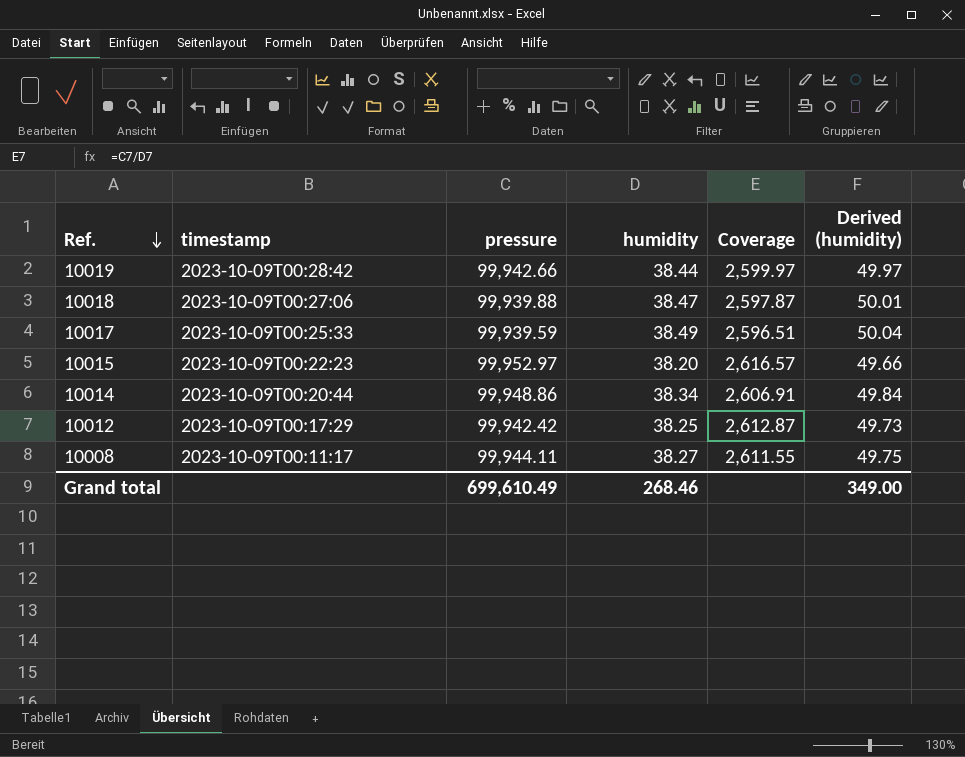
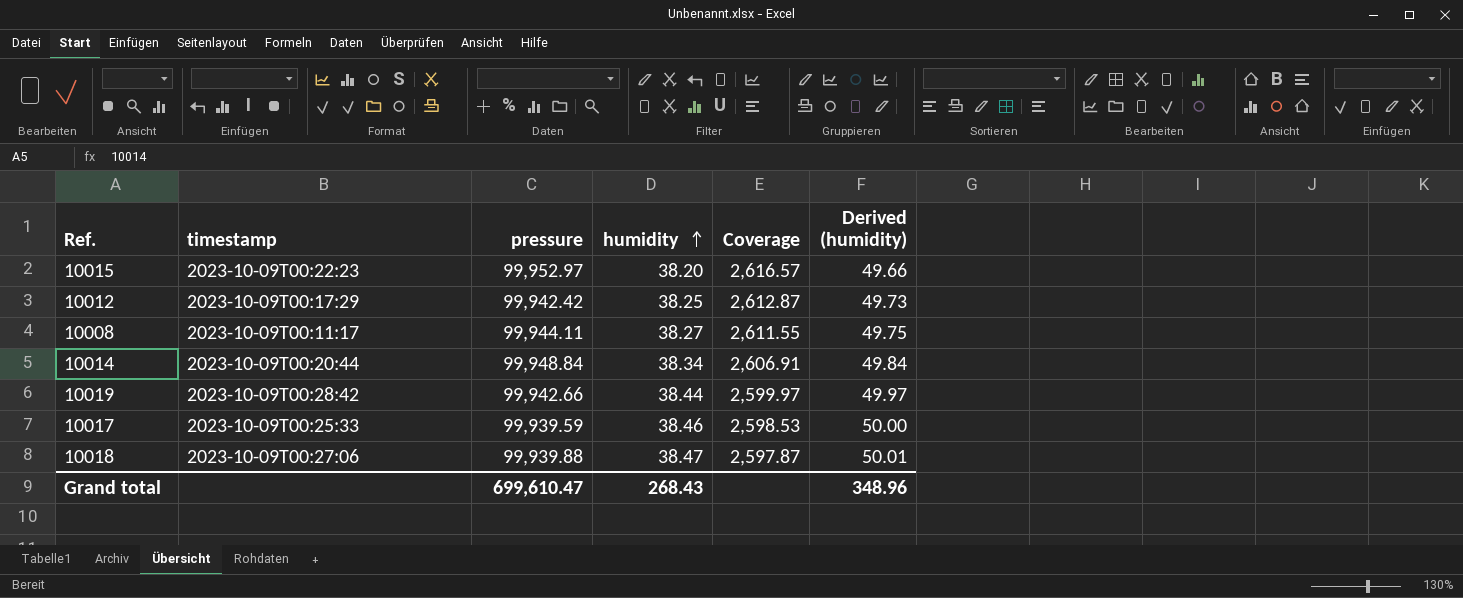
row order: Ref. descending -> humidity ascending
10014 | pressure: 99,948.86 -> 99,948.84
10017 | humidity: 38.49 -> 38.46
10017 | Coverage: 2,596.51 -> 2,598.53
10017 | Derived (humidity): 50.04 -> 50.00
Grand total | pressure: 699,610.49 -> 699,610.47
Grand total | humidity: 268.46 -> 268.43
Grand total | Derived (humidity): 349.00 -> 348.96

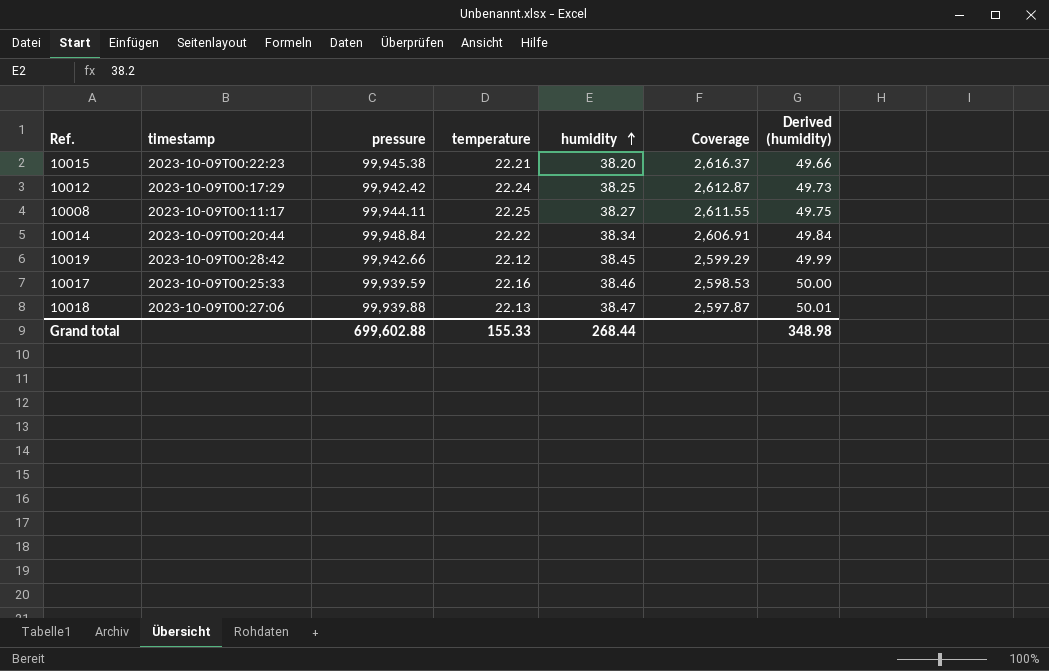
column temperature | position: none -> 4
10015 | pressure: 99,952.97 -> 99,945.38
10015 | Coverage: 2,616.57 -> 2,616.37
10019 | humidity: 38.44 -> 38.45
10019 | Coverage: 2,599.97 -> 2,599.29
10019 | Derived (humidity): 49.97 -> 49.99
Grand total | pressure: 699,610.47 -> 699,602.88
Grand total | humidity: 268.43 -> 268.44
Grand total | Derived (humidity): 348.96 -> 348.98

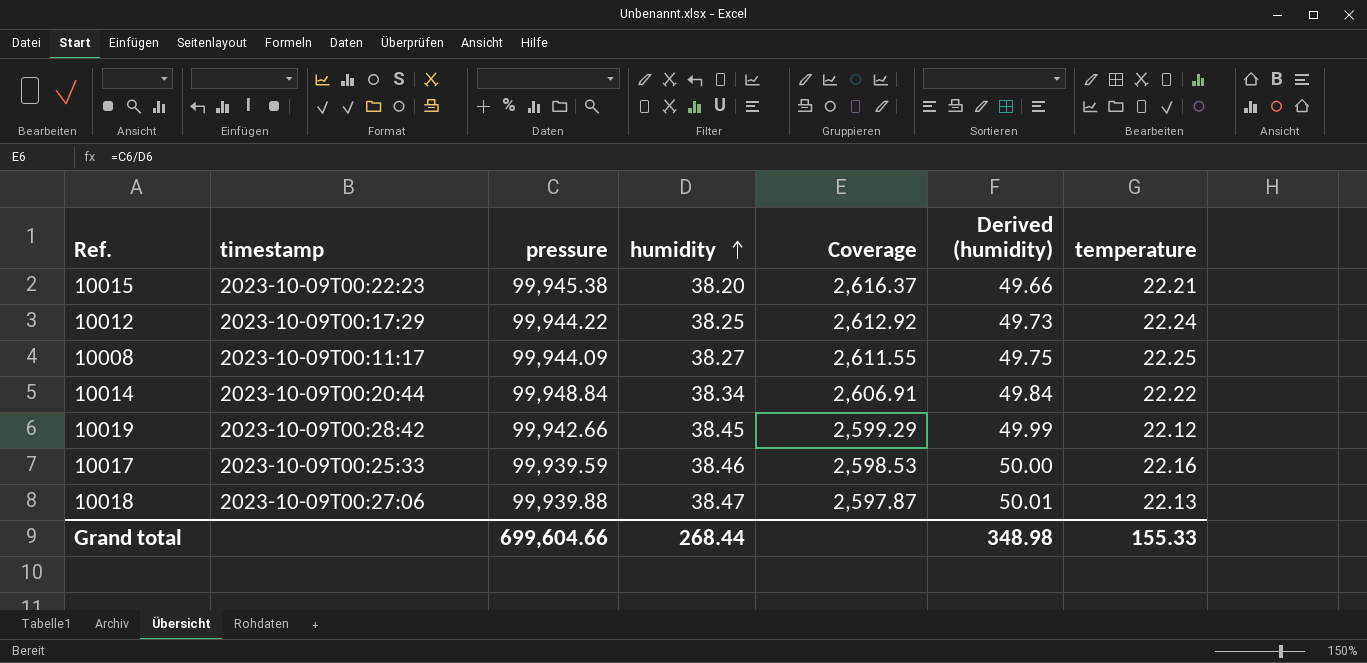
column temperature | position: 4 -> 7
10012 | pressure: 99,942.42 -> 99,944.22
10012 | Coverage: 2,612.87 -> 2,612.92
10008 | pressure: 99,944.11 -> 99,944.09
Grand total | pressure: 699,602.88 -> 699,604.66

